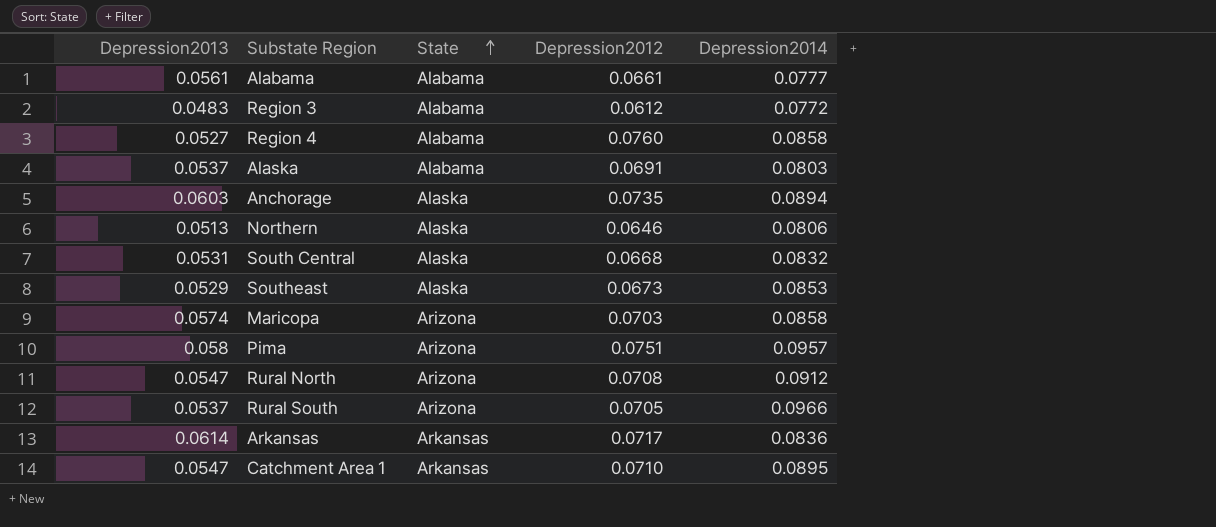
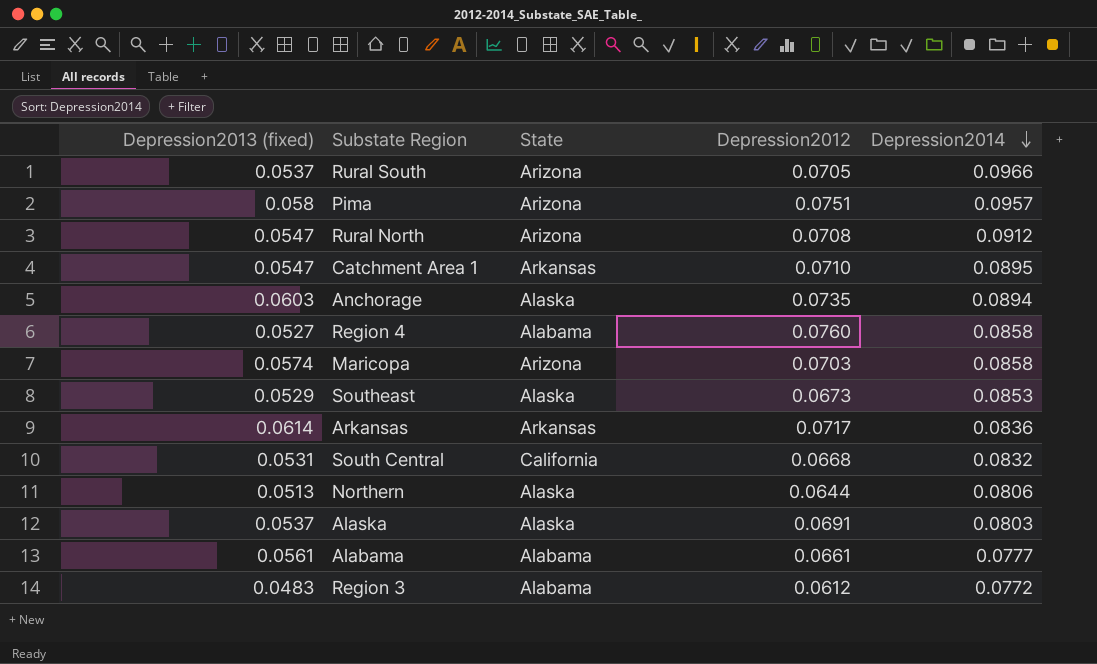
row order: State ascending -> Depression2014 descending
column name: Depression2013 -> Depression2013 (fixed)
South Central | State: Alaska -> California
Northern | Depression2012: 0.0646 -> 0.0644
Alaska | State: Alabama -> Alaska

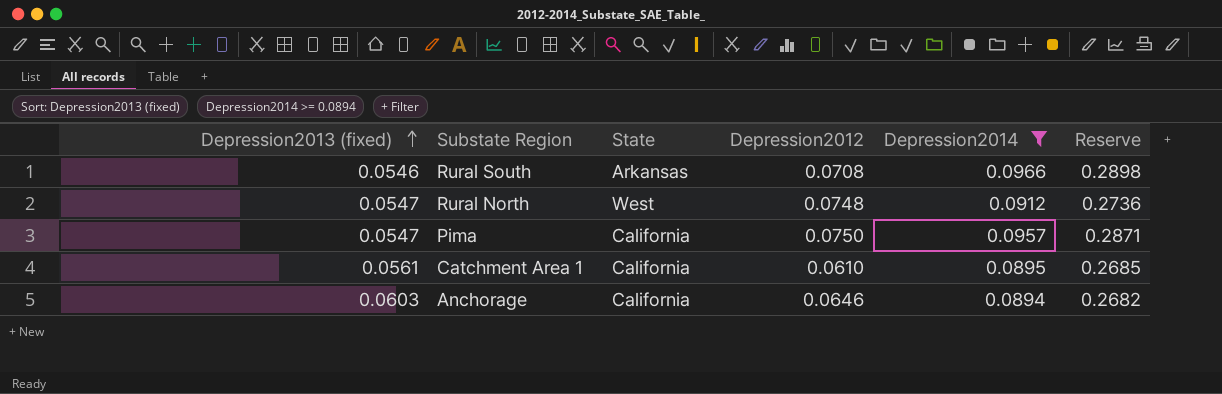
filter: none -> Depression2014 >= 0.0894
row order: Depression2014 descending -> Depression2013 (fixed) ascending
column Reserve | formula: none -> [Depression2014] * 3
Rural South | Depression2013 (fixed): 0.0537 -> 0.0546
Rural South | State: Arizona -> Arkansas
Rural South | Depression2012: 0.0705 -> 0.0708
Rural North | State: Arizona -> West
Rural North | Depression2012: 0.0708 -> 0.0748
Pima | Depression2013 (fixed): 0.058 -> 0.0547
Pima | State: Arizona -> California
Pima | Depression2012: 0.0751 -> 0.0750
Catchment Area 1 | Depression2013 (fixed): 0.0547 -> 0.0561
Catchment Area 1 | State: Arkansas -> California
Catchment Area 1 | Depression2012: 0.0710 -> 0.0610
Anchorage | State: Alaska -> California
Anchorage | Depression2012: 0.0735 -> 0.0646

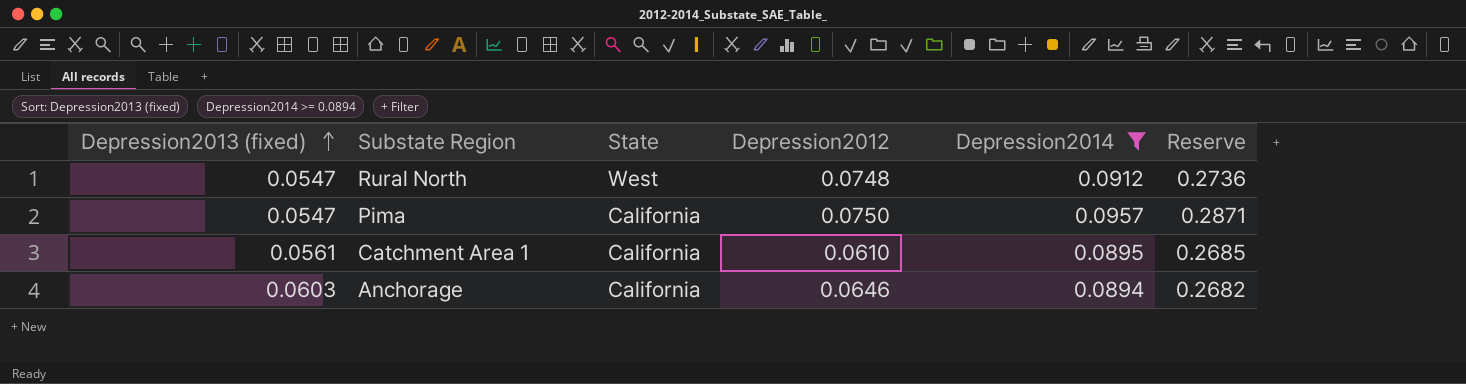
row Rural South: 0.0546 | Arkansas | 0.0708 | 0.0966 | 0.2898 -> none

